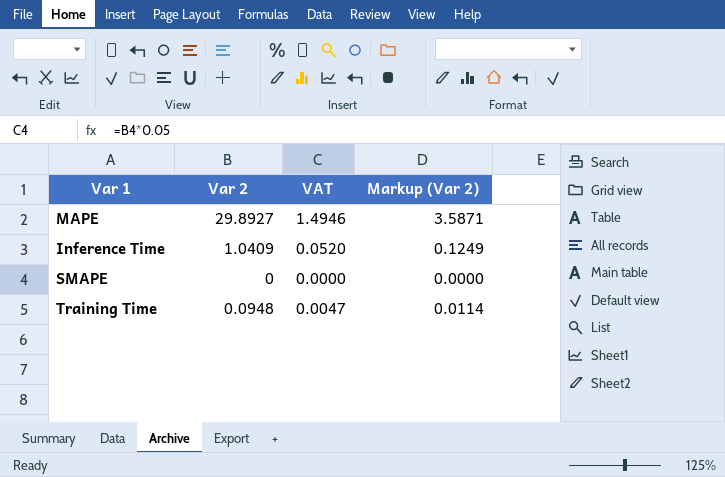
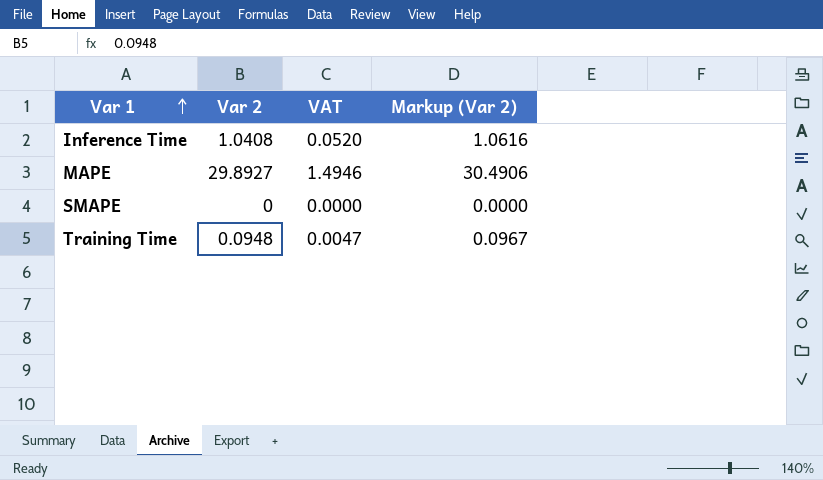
row order: none -> Var 1 ascending
column Markup (Var 2) | formula: [Var 2] * 0.12 -> [Var 2] * 1.02
Inference Time | Var 2: 1.0409 -> 1.0408

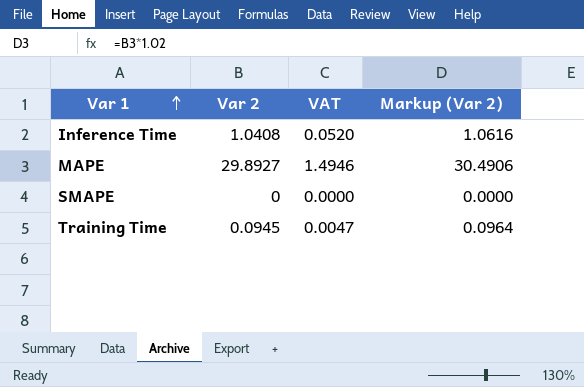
Training Time | Var 2: 0.0948 -> 0.0945
Training Time | Markup (Var 2): 0.0967 -> 0.0964

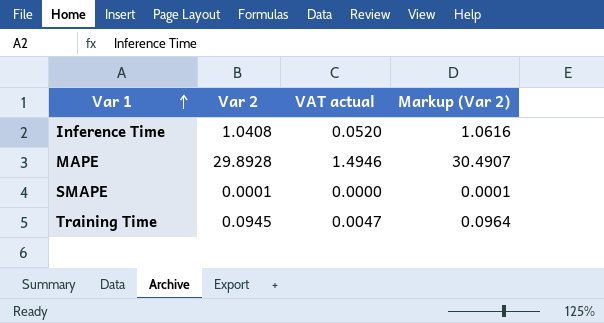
column name: VAT -> VAT actual
MAPE | Var 2: 29.8927 -> 29.8928
MAPE | Markup (Var 2): 30.4906 -> 30.4907
SMAPE | Var 2: 0 -> 0.0001
SMAPE | Markup (Var 2): 0.0000 -> 0.0001

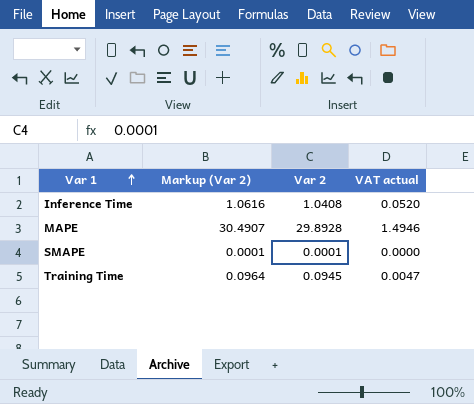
column Markup (Var 2) | position: 4 -> 2

